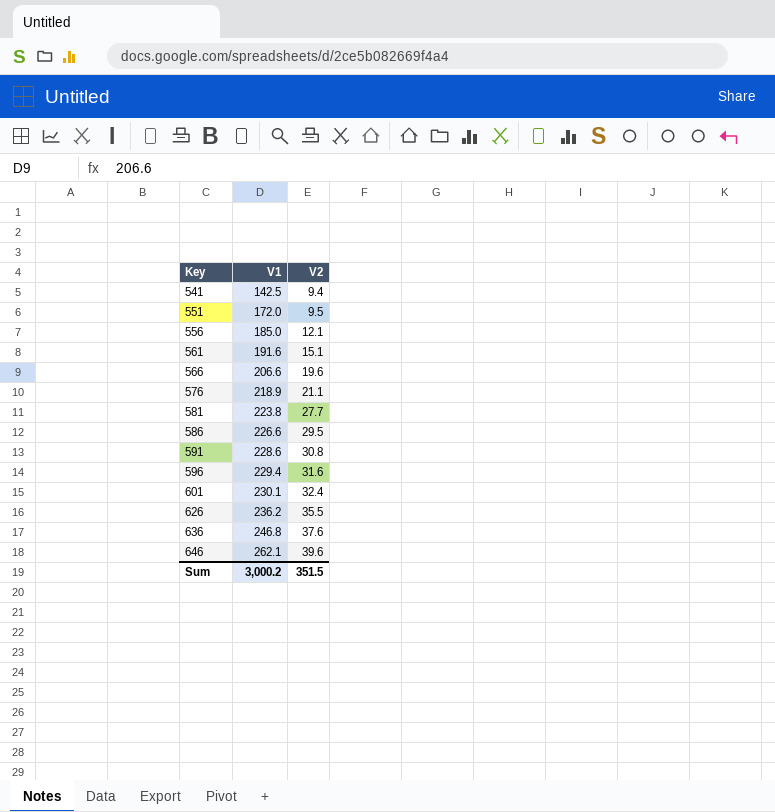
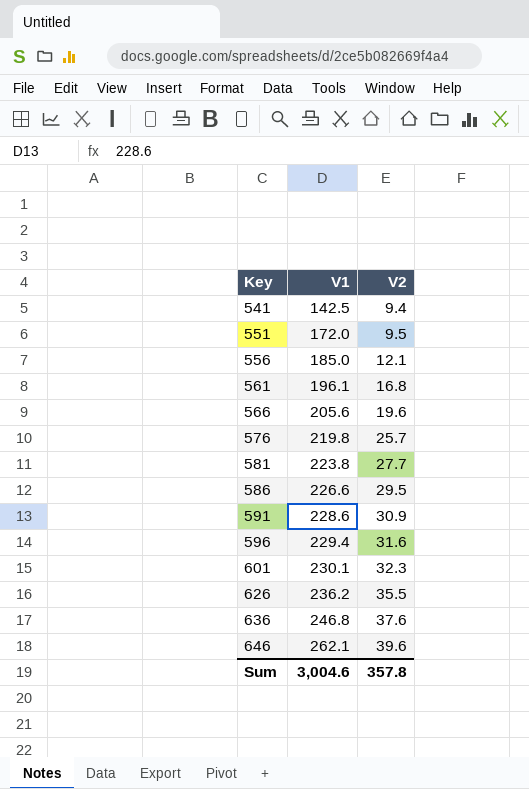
561 | V1: 191.6 -> 196.1
561 | V2: 15.1 -> 16.8
566 | V1: 206.6 -> 205.6
576 | V1: 218.9 -> 219.8
576 | V2: 21.1 -> 25.7
591 | V2: 30.8 -> 30.9
601 | V2: 32.4 -> 32.3
Sum | V1: 3,000.2 -> 3,004.6
Sum | V2: 351.5 -> 357.8

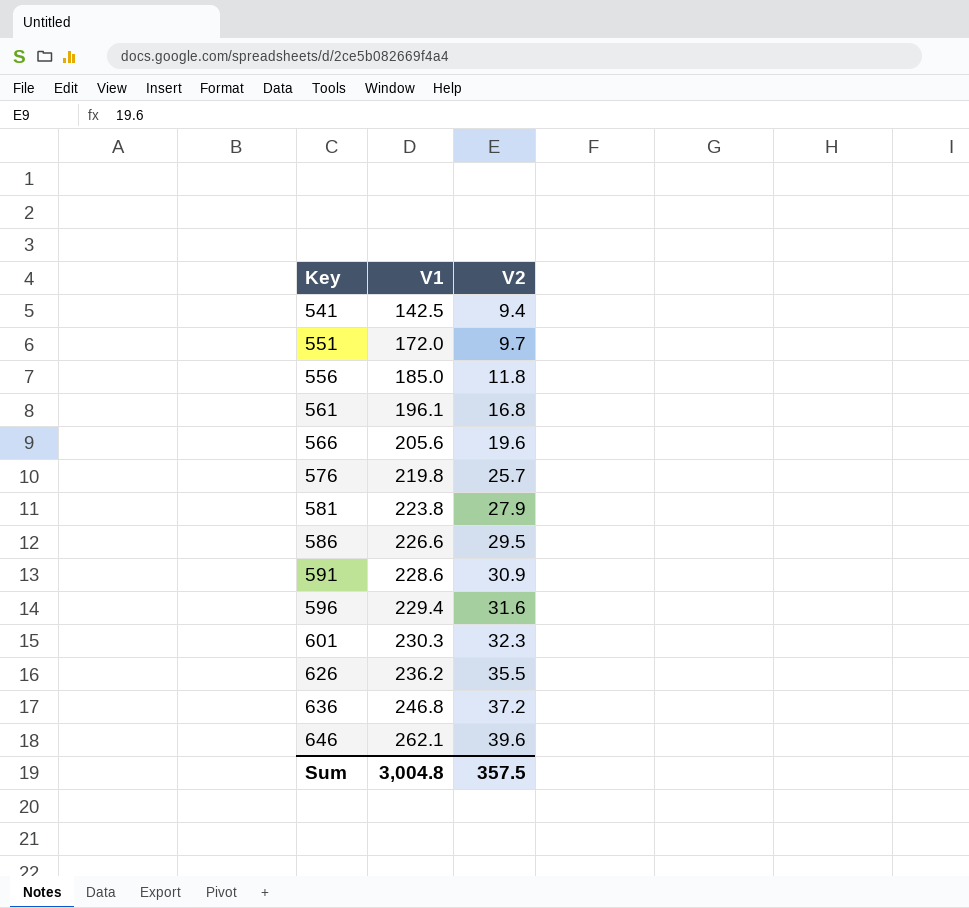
551 | V2: 9.5 -> 9.7
556 | V2: 12.1 -> 11.8
581 | V2: 27.7 -> 27.9
601 | V1: 230.1 -> 230.3
636 | V2: 37.6 -> 37.2
Sum | V1: 3,004.6 -> 3,004.8
Sum | V2: 357.8 -> 357.5

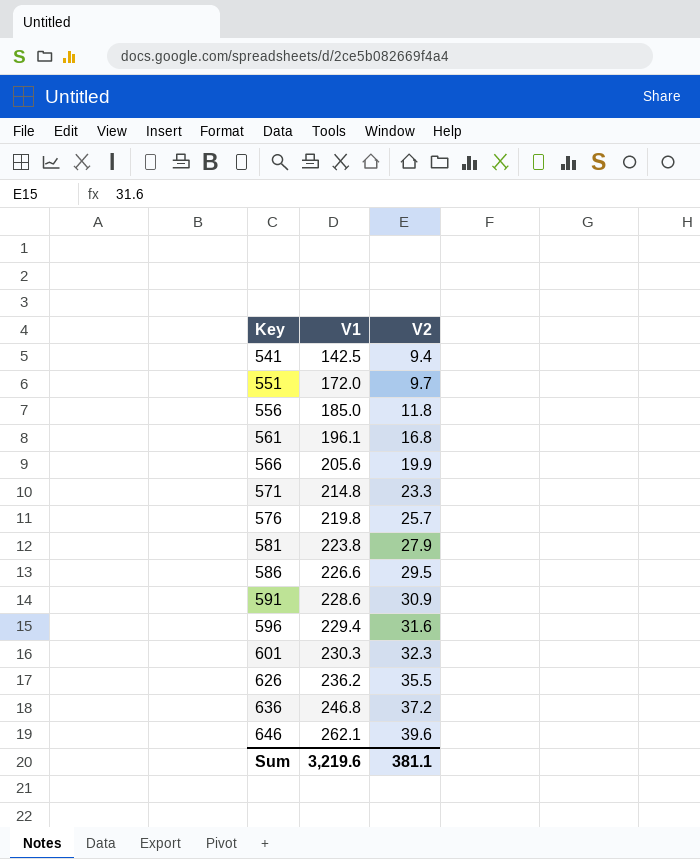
566 | V2: 19.6 -> 19.9
row 571: none -> 214.8 | 23.3
Sum | V1: 3,004.8 -> 3,219.6
Sum | V2: 357.5 -> 381.1

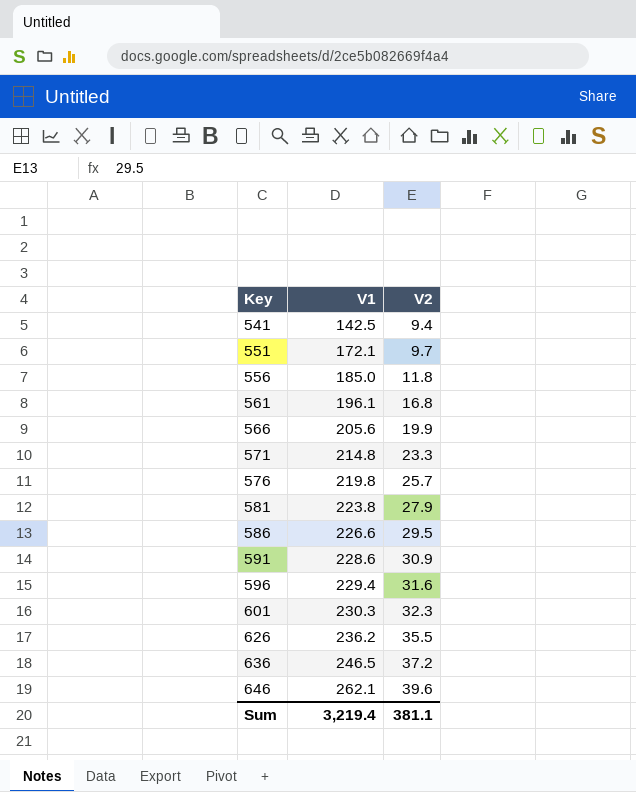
551 | V1: 172.0 -> 172.1
636 | V1: 246.8 -> 246.5
Sum | V1: 3,219.6 -> 3,219.4

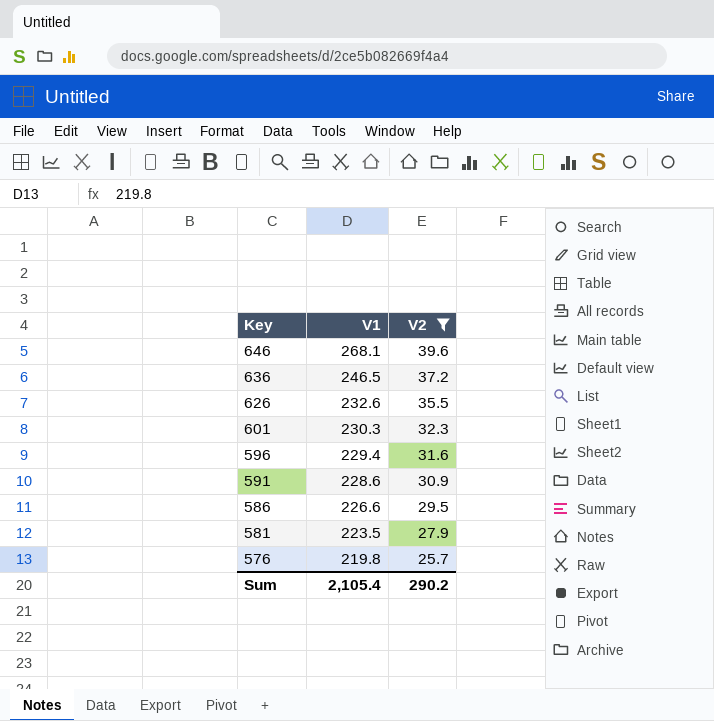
filter: none -> V2 >= 25.7
row order: Key ascending -> Key descending
646 | V1: 262.1 -> 268.1
626 | V1: 236.2 -> 232.6
581 | V1: 223.8 -> 223.5
Sum | V1: 3,219.4 -> 2,105.4
Sum | V2: 381.1 -> 290.2

